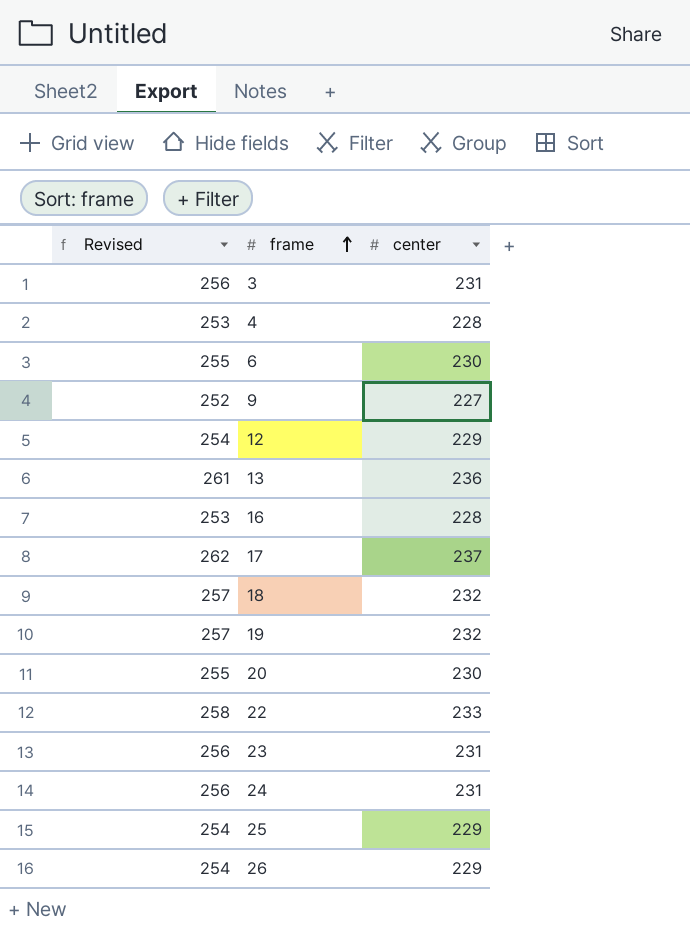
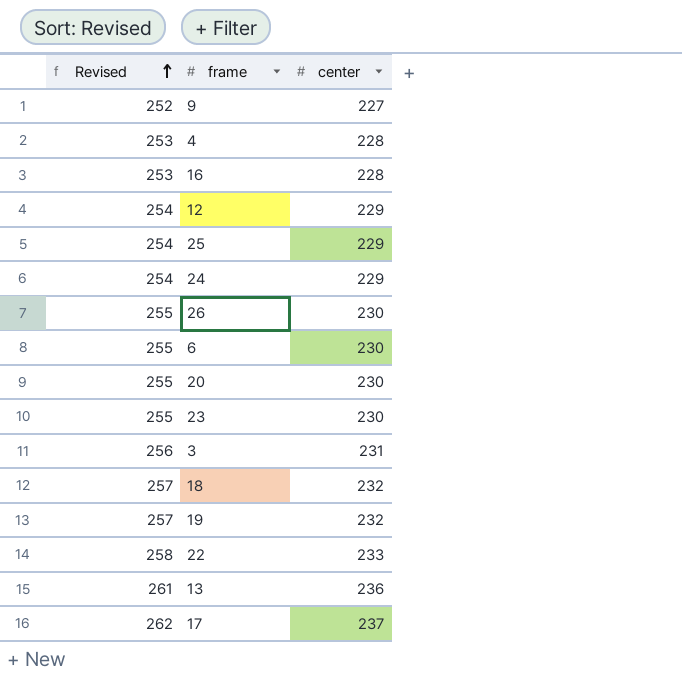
row order: frame ascending -> Revised ascending
24 | Revised: 256 -> 254
24 | center: 231 -> 229
26 | Revised: 254 -> 255
26 | center: 229 -> 230
23 | Revised: 256 -> 255
23 | center: 231 -> 230

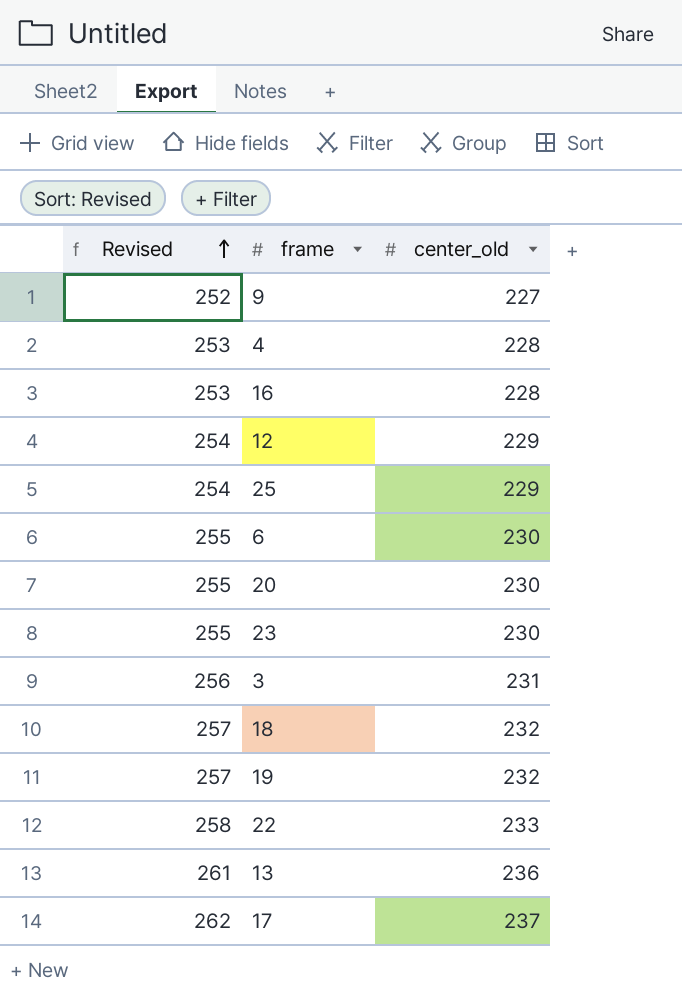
column name: center -> center_old
row 24: 254 | 229 -> none
row 26: 255 | 230 -> none

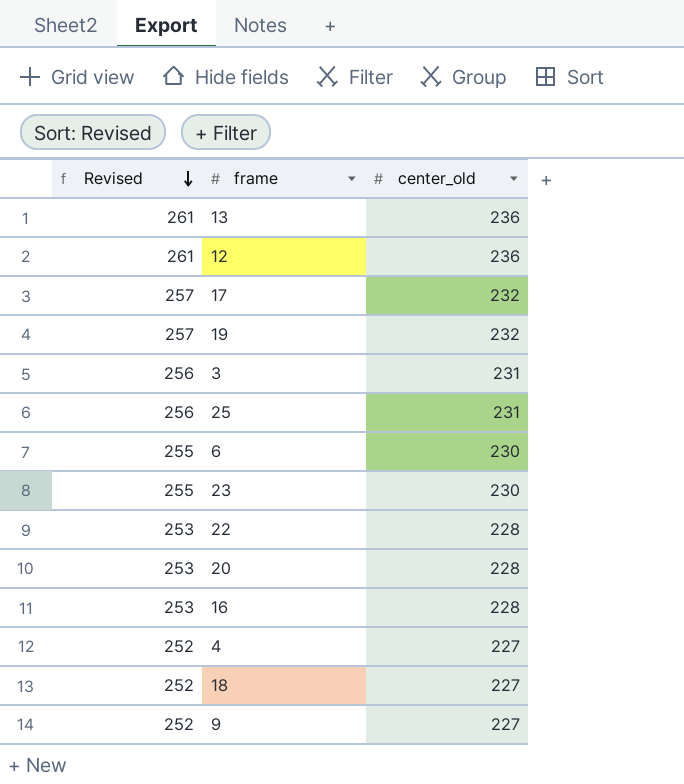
row order: Revised ascending -> Revised descending
12 | Revised: 254 -> 261
12 | center_old: 229 -> 236
17 | Revised: 262 -> 257
17 | center_old: 237 -> 232
25 | Revised: 254 -> 256
25 | center_old: 229 -> 231
22 | Revised: 258 -> 253
22 | center_old: 233 -> 228
20 | Revised: 255 -> 253
20 | center_old: 230 -> 228
4 | Revised: 253 -> 252
4 | center_old: 228 -> 227
18 | Revised: 257 -> 252
18 | center_old: 232 -> 227

